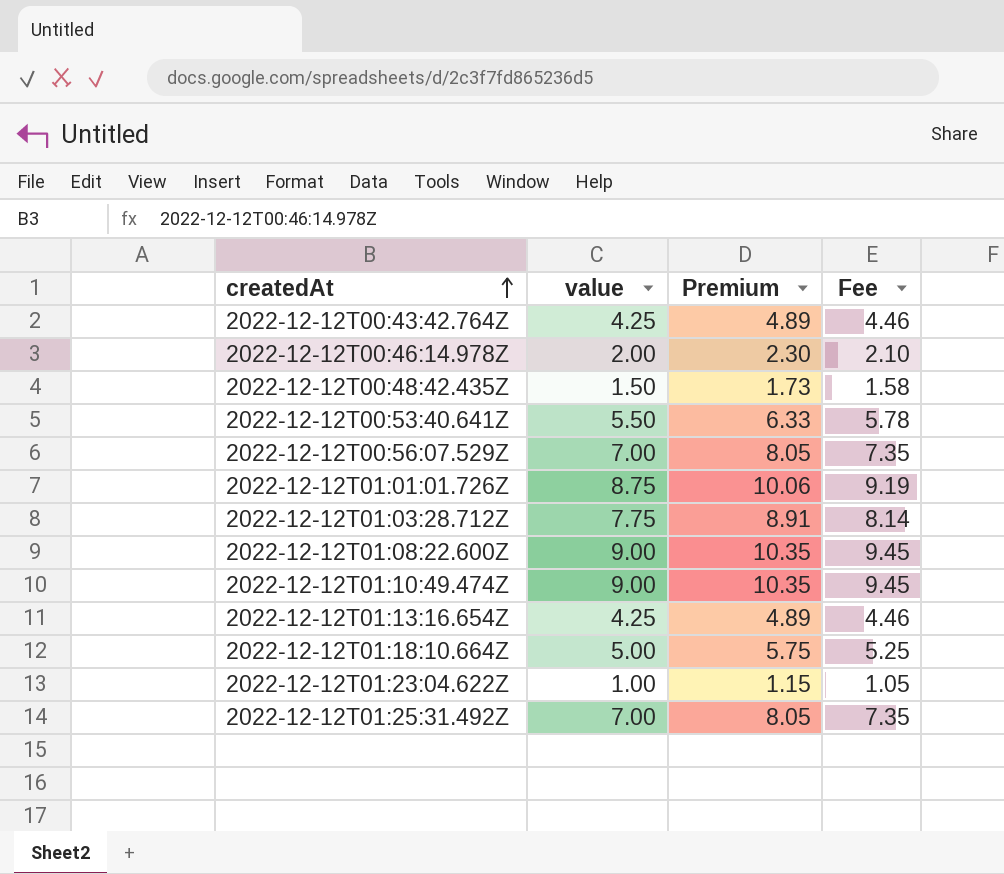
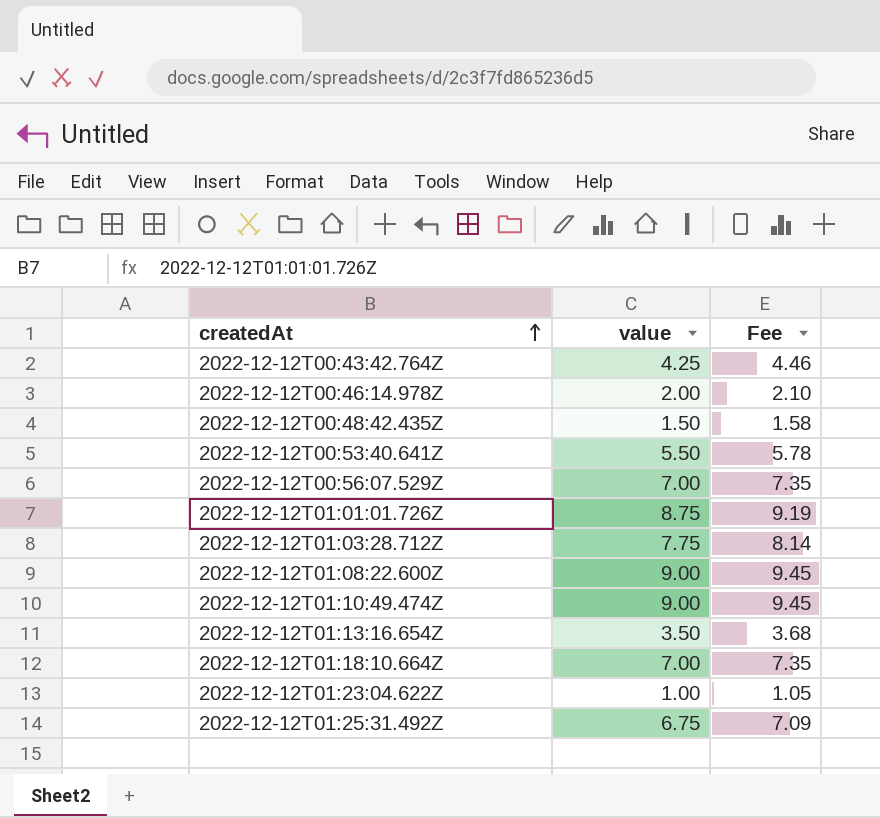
column Premium | formula: [value] * 1.15 -> none
2022-12-12T01:13:16.654Z | value: 4.25 -> 3.50
2022-12-12T01:13:16.654Z | Fee: 4.46 -> 3.68
2022-12-12T01:18:10.664Z | value: 5.00 -> 7.00
2022-12-12T01:18:10.664Z | Fee: 5.25 -> 7.35
2022-12-12T01:25:31.492Z | value: 7.00 -> 6.75
2022-12-12T01:25:31.492Z | Fee: 7.35 -> 7.09

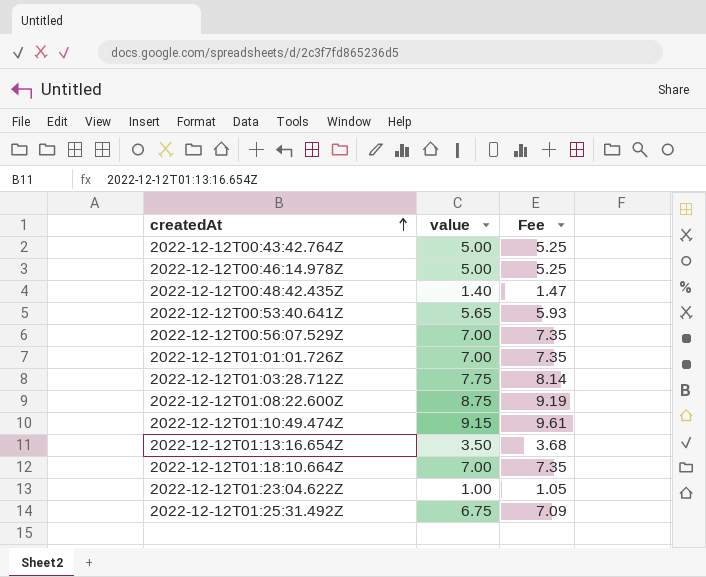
2022-12-12T00:43:42.764Z | value: 4.25 -> 5.00
2022-12-12T00:43:42.764Z | Fee: 4.46 -> 5.25
2022-12-12T00:46:14.978Z | value: 2.00 -> 5.00
2022-12-12T00:46:14.978Z | Fee: 2.10 -> 5.25
2022-12-12T00:48:42.435Z | value: 1.50 -> 1.40
2022-12-12T00:48:42.435Z | Fee: 1.58 -> 1.47
2022-12-12T00:53:40.641Z | value: 5.50 -> 5.65
2022-12-12T00:53:40.641Z | Fee: 5.78 -> 5.93
2022-12-12T01:01:01.726Z | value: 8.75 -> 7.00
2022-12-12T01:01:01.726Z | Fee: 9.19 -> 7.35
2022-12-12T01:08:22.600Z | value: 9.00 -> 8.75
2022-12-12T01:08:22.600Z | Fee: 9.45 -> 9.19
2022-12-12T01:10:49.474Z | value: 9.00 -> 9.15
2022-12-12T01:10:49.474Z | Fee: 9.45 -> 9.61

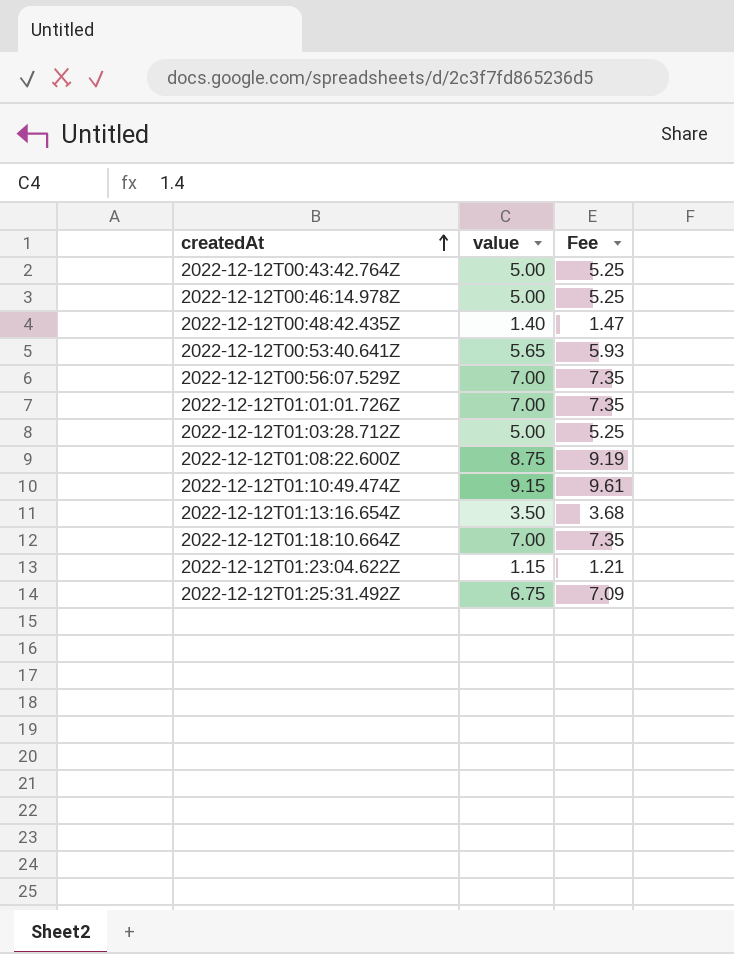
2022-12-12T01:03:28.712Z | value: 7.75 -> 5.00
2022-12-12T01:03:28.712Z | Fee: 8.14 -> 5.25
2022-12-12T01:23:04.622Z | value: 1.00 -> 1.15
2022-12-12T01:23:04.622Z | Fee: 1.05 -> 1.21

